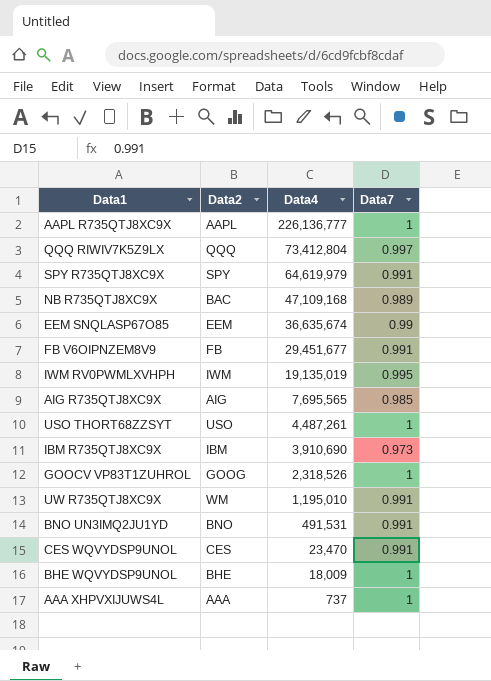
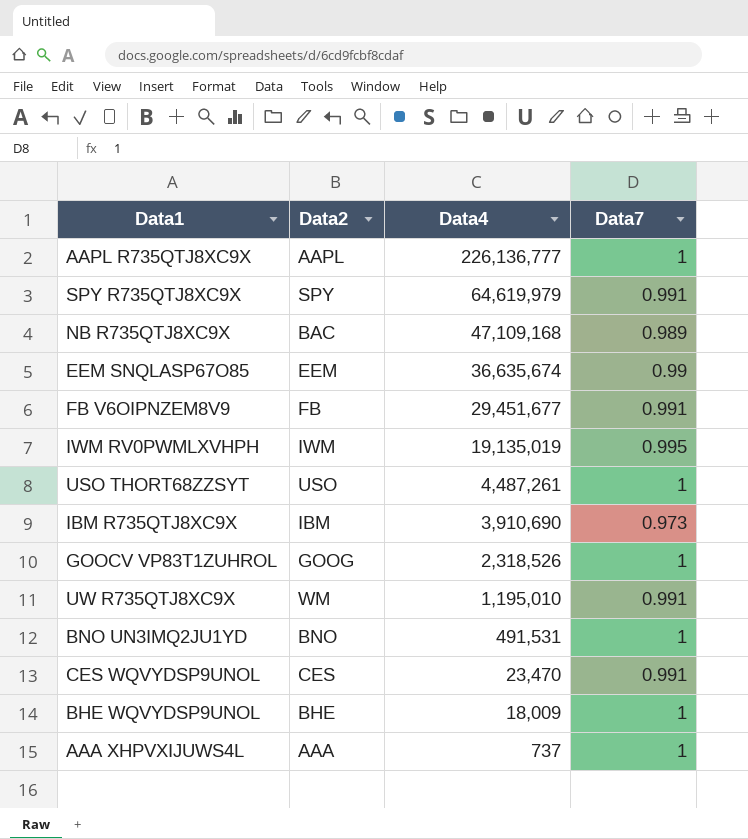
row QQQ RIWIV7K5Z9LX: QQQ | 73,412,804 | 0.997 -> none
row AIG R735QTJ8XC9X: AIG | 7,695,565 | 0.985 -> none
BNO UN3IMQ2JU1YD | Data7: 0.991 -> 1

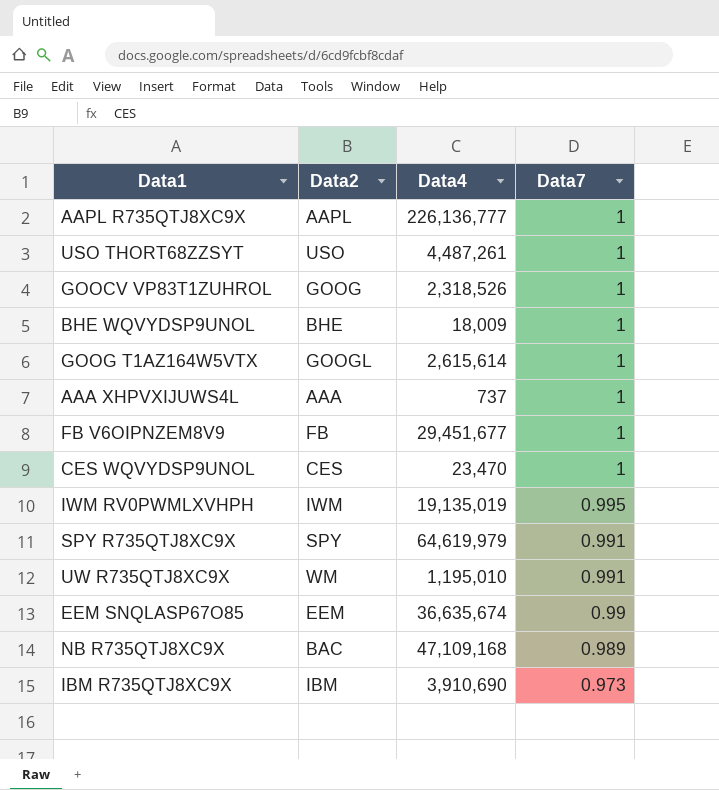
row order: Data4 descending -> Data7 descending
row BNO UN3IMQ2JU1YD: BNO | 491,531 | 1 -> none
row GOOG T1AZ164W5VTX: none -> GOOGL | 2,615,614 | 1
FB V6OIPNZEM8V9 | Data7: 0.991 -> 1
CES WQVYDSP9UNOL | Data7: 0.991 -> 1

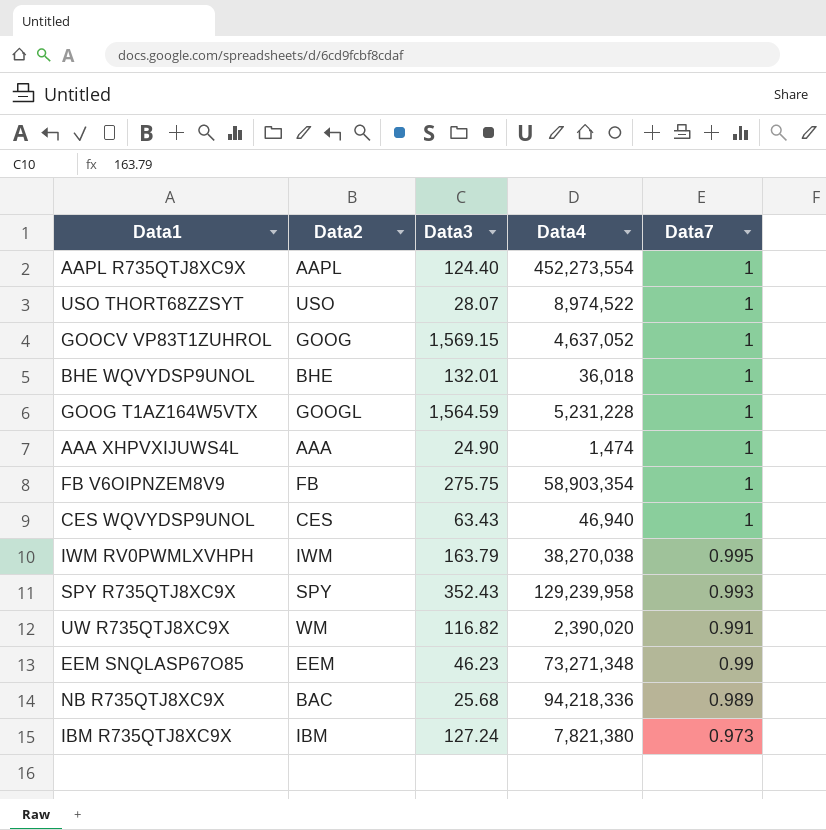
column Data3 | position: none -> 3
AAPL R735QTJ8XC9X | Data4: 226,136,777 -> 452,273,554
USO THORT68ZZSYT | Data4: 4,487,261 -> 8,974,522
GOOCV VP83T1ZUHROL | Data4: 2,318,526 -> 4,637,052
BHE WQVYDSP9UNOL | Data4: 18,009 -> 36,018
GOOG T1AZ164W5VTX | Data4: 2,615,614 -> 5,231,228
AAA XHPVXIJUWS4L | Data4: 737 -> 1,474
FB V6OIPNZEM8V9 | Data4: 29,451,677 -> 58,903,354
CES WQVYDSP9UNOL | Data4: 23,470 -> 46,940
IWM RV0PWMLXVHPH | Data4: 19,135,019 -> 38,270,038
SPY R735QTJ8XC9X | Data4: 64,619,979 -> 129,239,958
SPY R735QTJ8XC9X | Data7: 0.991 -> 0.993
UW R735QTJ8XC9X | Data4: 1,195,010 -> 2,390,020
EEM SNQLASP67O85 | Data4: 36,635,674 -> 73,271,348
NB R735QTJ8XC9X | Data4: 47,109,168 -> 94,218,336
IBM R735QTJ8XC9X | Data4: 3,910,690 -> 7,821,380

